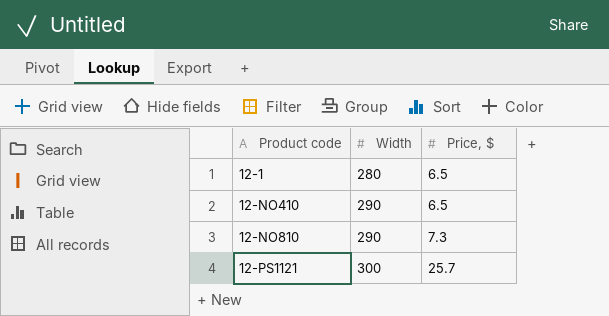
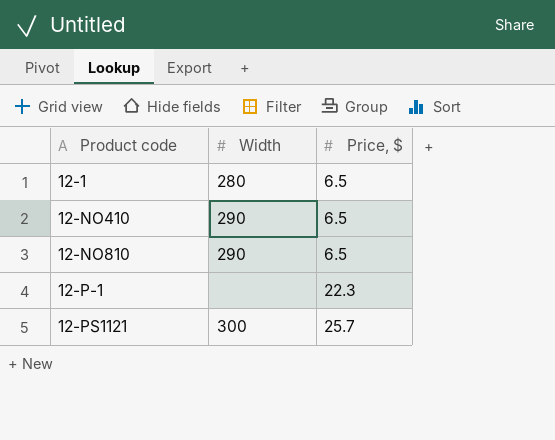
12-NO810 | Price, $: 7.3 -> 6.5
row 12-P-1: none -> none | 22.3

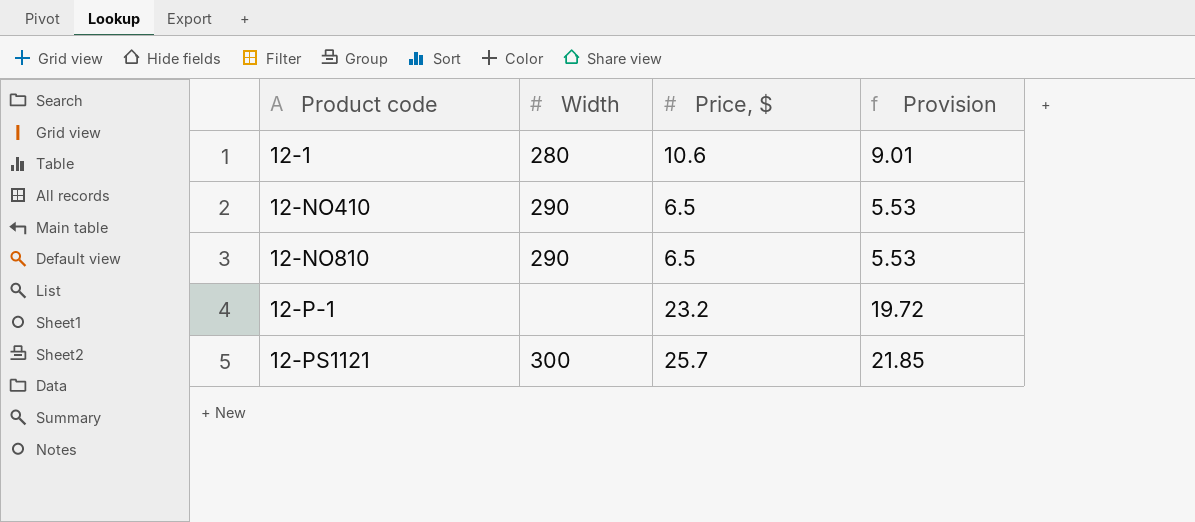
column Provision | formula: none -> [Price, $] * 0.85
12-1 | Price, $: 6.5 -> 10.6
12-P-1 | Price, $: 22.3 -> 23.2

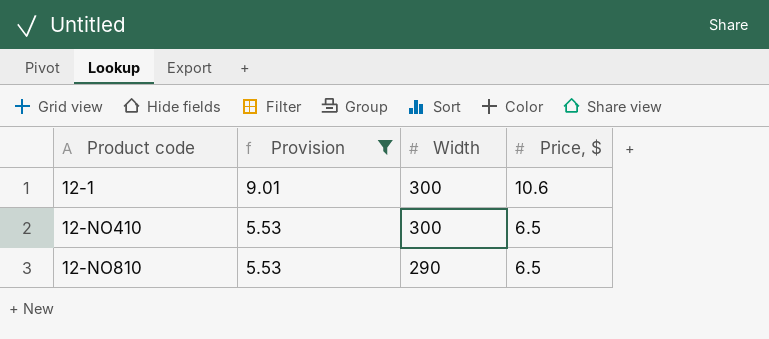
filter: none -> Provision <= 9.01
column Provision | position: 4 -> 2
12-1 | Width: 280 -> 300
12-NO410 | Width: 290 -> 300

